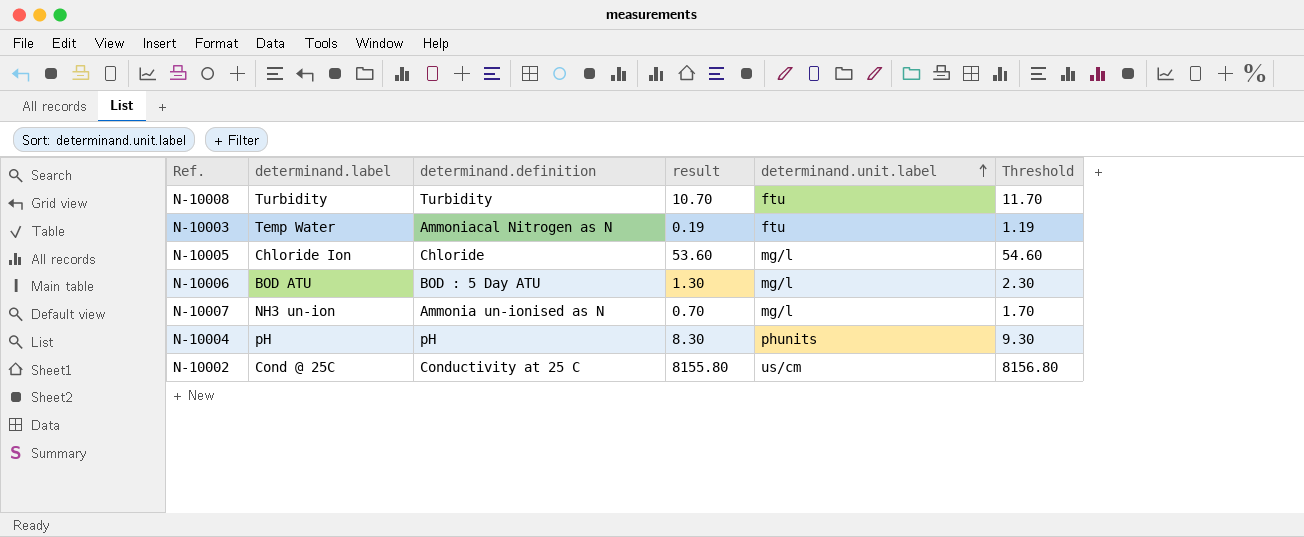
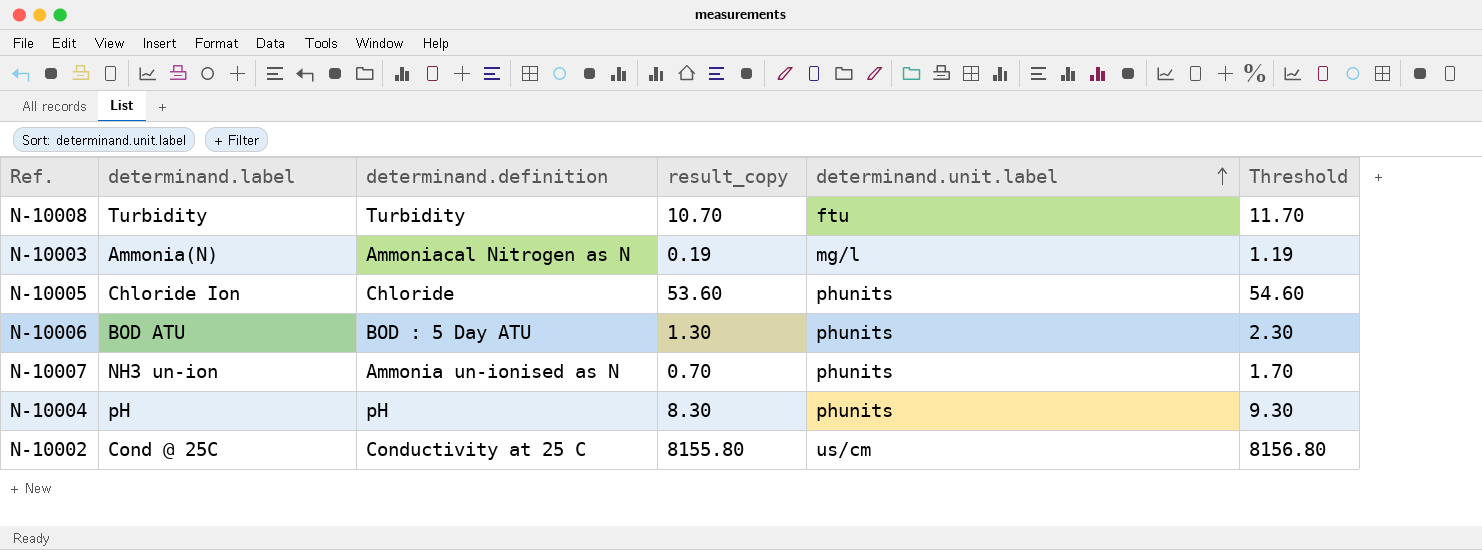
column name: result -> result_copy
N-10003 | determinand.label: Temp Water -> Ammonia(N)
N-10003 | determinand.unit.label: ftu -> mg/l
N-10005 | determinand.unit.label: mg/l -> phunits
N-10006 | determinand.unit.label: mg/l -> phunits
N-10007 | determinand.unit.label: mg/l -> phunits

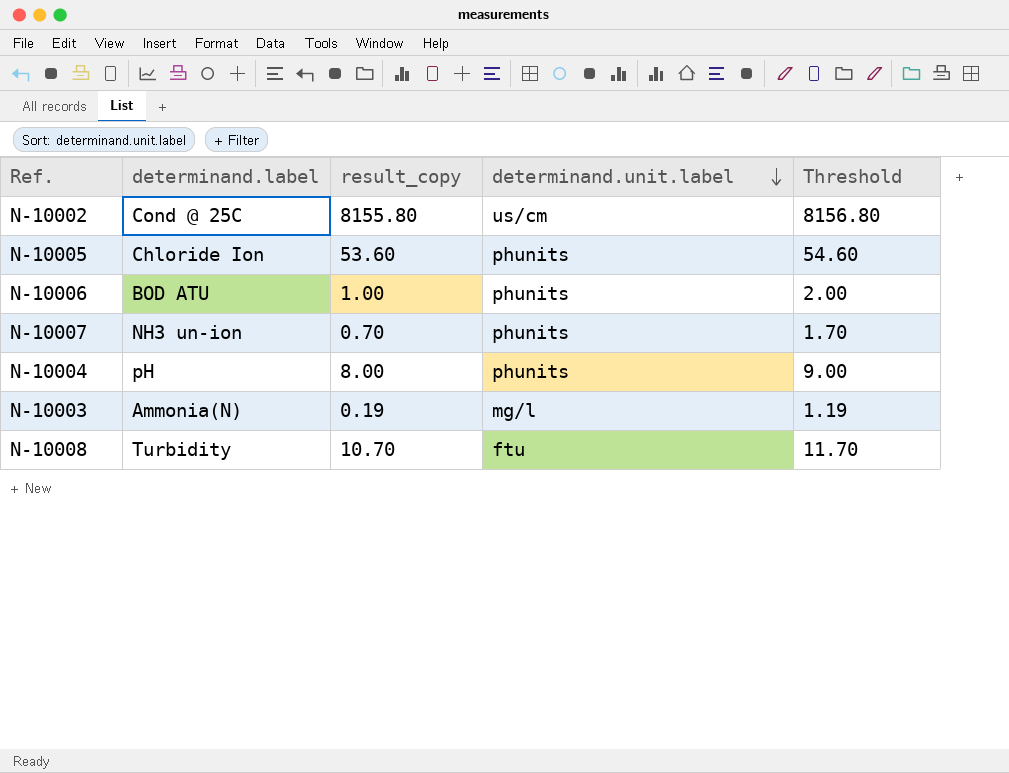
row order: determinand.unit.label ascending -> determinand.unit.label descending
column determinand.definition | position: 3 -> none
N-10006 | result_copy: 1.30 -> 1.00
N-10006 | Threshold: 2.30 -> 2.00
N-10004 | result_copy: 8.30 -> 8.00
N-10004 | Threshold: 9.30 -> 9.00

